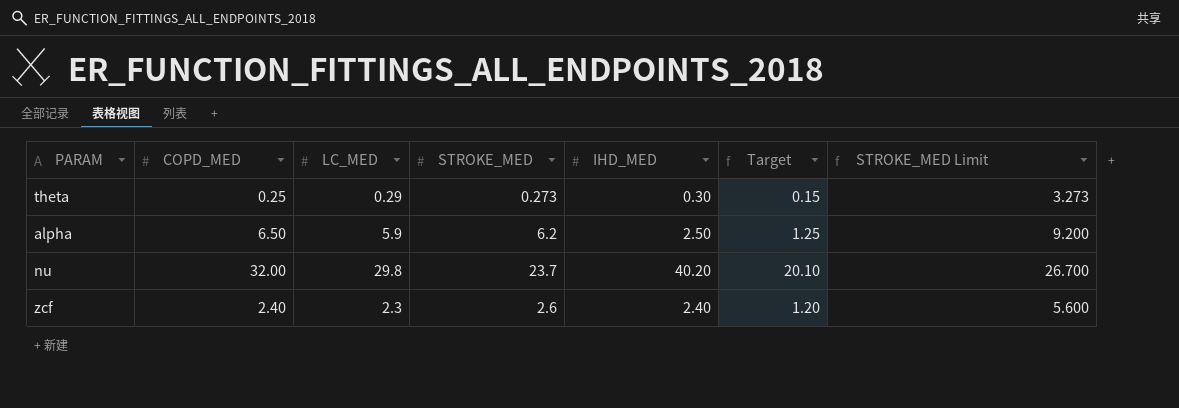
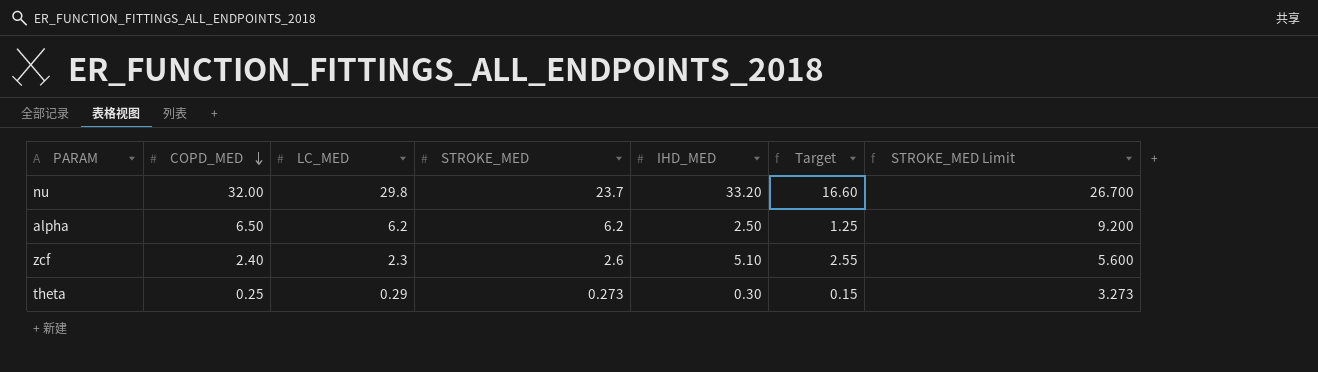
row order: none -> COPD_MED descending
nu | IHD_MED: 40.20 -> 33.20
nu | Target: 20.10 -> 16.60
alpha | LC_MED: 5.9 -> 6.2
zcf | IHD_MED: 2.40 -> 5.10
zcf | Target: 1.20 -> 2.55

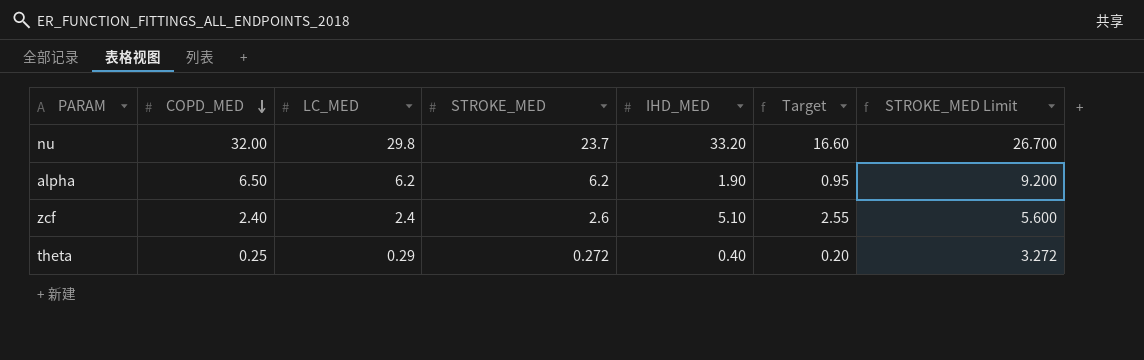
alpha | IHD_MED: 2.50 -> 1.90
alpha | Target: 1.25 -> 0.95
zcf | LC_MED: 2.3 -> 2.4
theta | STROKE_MED: 0.273 -> 0.272
theta | IHD_MED: 0.30 -> 0.40
theta | Target: 0.15 -> 0.20
theta | STROKE_MED Limit: 3.273 -> 3.272

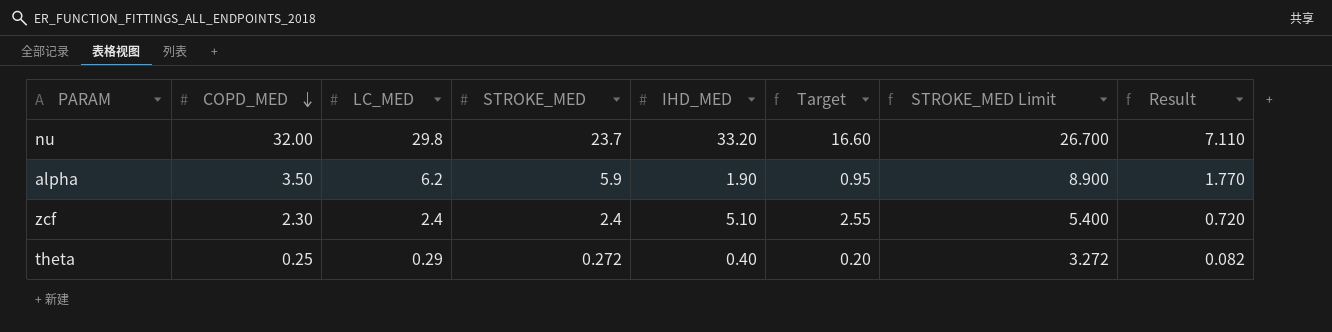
column Result | formula: none -> [STROKE_MED] * 0.3
alpha | COPD_MED: 6.50 -> 3.50
alpha | STROKE_MED: 6.2 -> 5.9
alpha | STROKE_MED Limit: 9.200 -> 8.900
zcf | COPD_MED: 2.40 -> 2.30
zcf | STROKE_MED: 2.6 -> 2.4
zcf | STROKE_MED Limit: 5.600 -> 5.400

